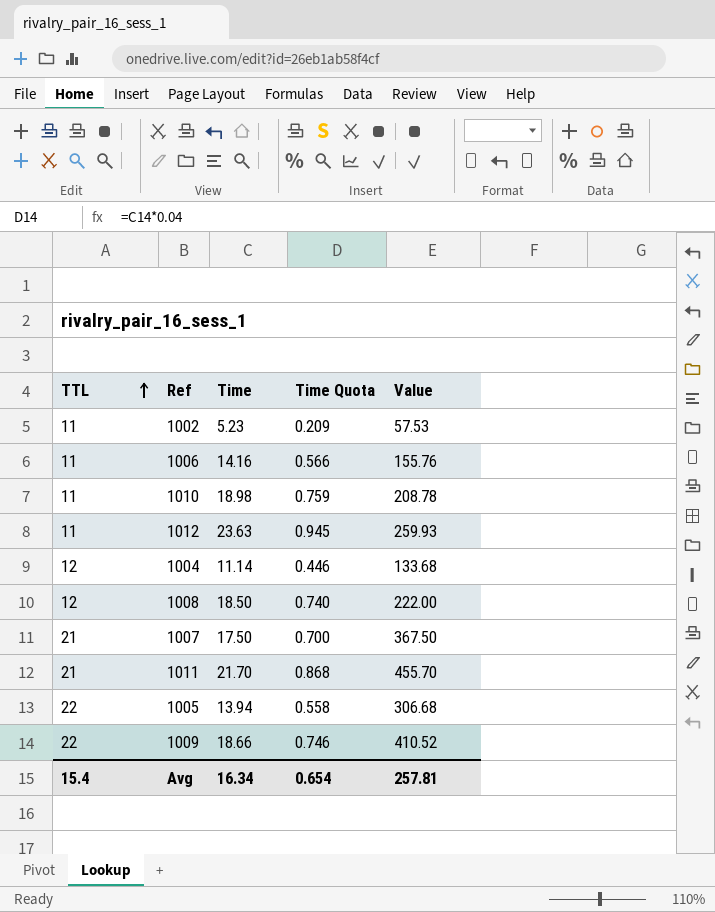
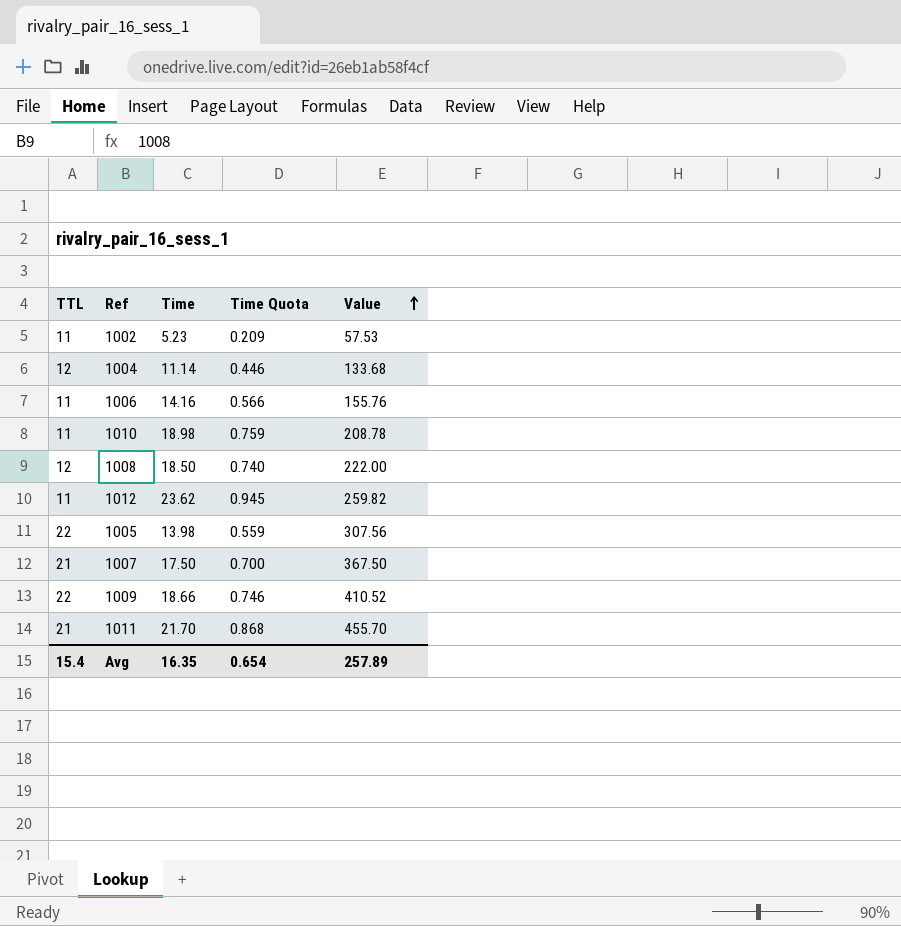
row order: TTL ascending -> Value ascending
1012 | Time: 23.63 -> 23.62
1012 | Value: 259.93 -> 259.82
1005 | Time: 13.94 -> 13.98
1005 | Time Quota: 0.558 -> 0.559
1005 | Value: 306.68 -> 307.56
Avg | Time: 16.34 -> 16.35
Avg | Value: 257.81 -> 257.89

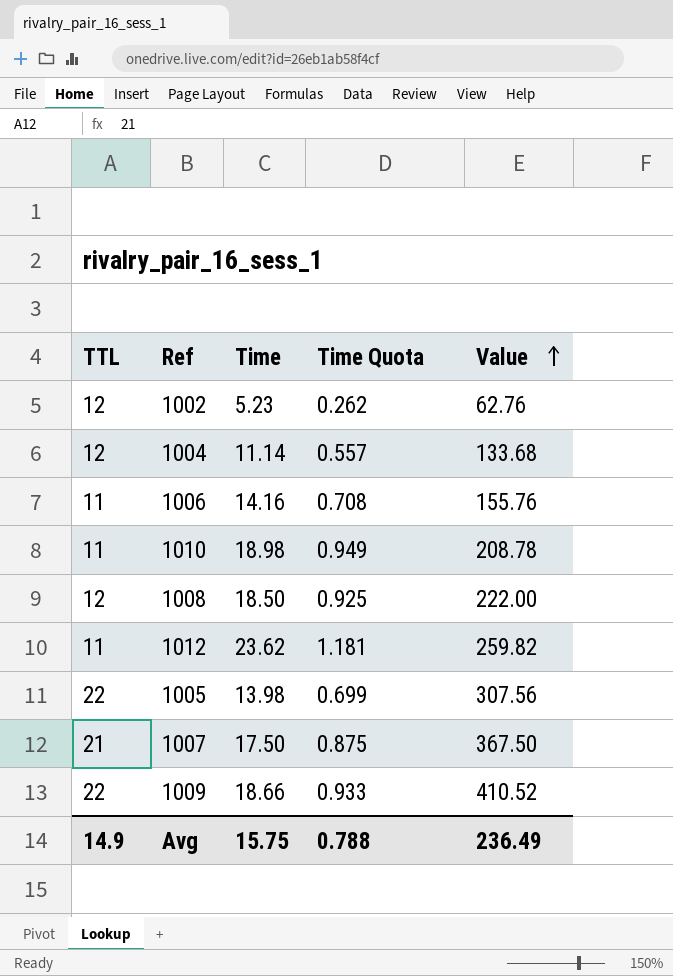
column Time Quota | formula: [Time] * 0.04 -> [Time] * 0.05
row 1011: 21 | 21.70 | 0.868 | 455.70 -> none
1002 | TTL: 11 -> 12
1002 | Value: 57.53 -> 62.76
Avg | TTL: 15.4 -> 14.9
Avg | Time: 16.35 -> 15.75
Avg | Time Quota: 0.654 -> 0.788
Avg | Value: 257.89 -> 236.49

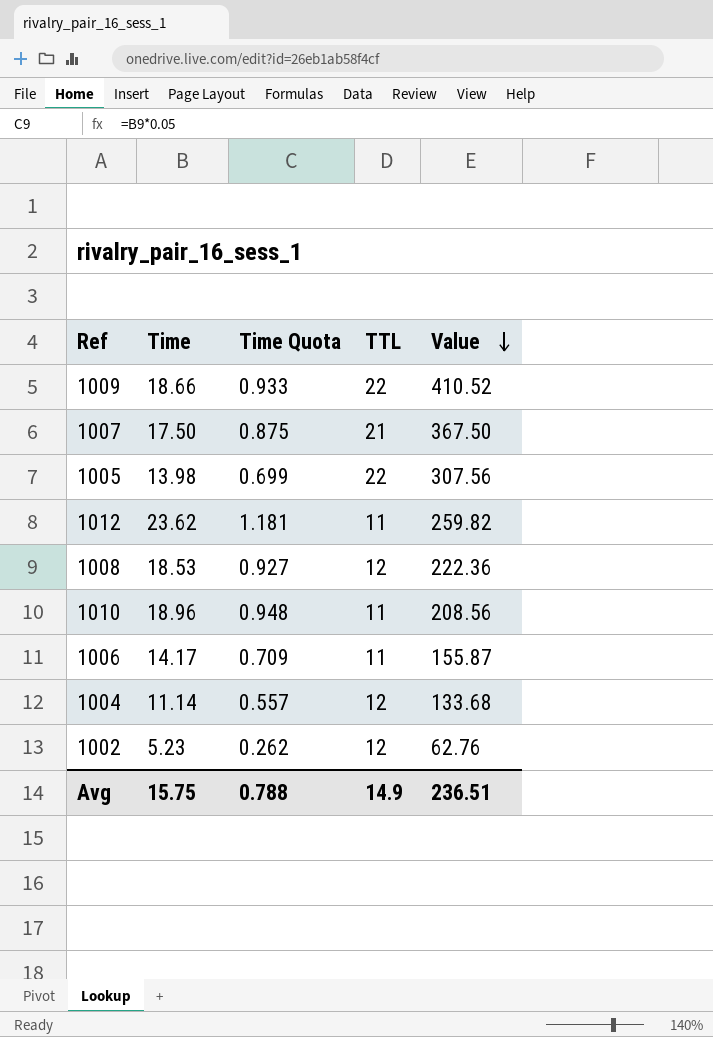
row order: Value ascending -> Value descending
column TTL | position: 1 -> 4
1008 | Time: 18.50 -> 18.53
1008 | Time Quota: 0.925 -> 0.927
1008 | Value: 222.00 -> 222.36
1010 | Time: 18.98 -> 18.96
1010 | Time Quota: 0.949 -> 0.948
1010 | Value: 208.78 -> 208.56
1006 | Time: 14.16 -> 14.17
1006 | Time Quota: 0.708 -> 0.709
1006 | Value: 155.76 -> 155.87
Avg | Value: 236.49 -> 236.51

